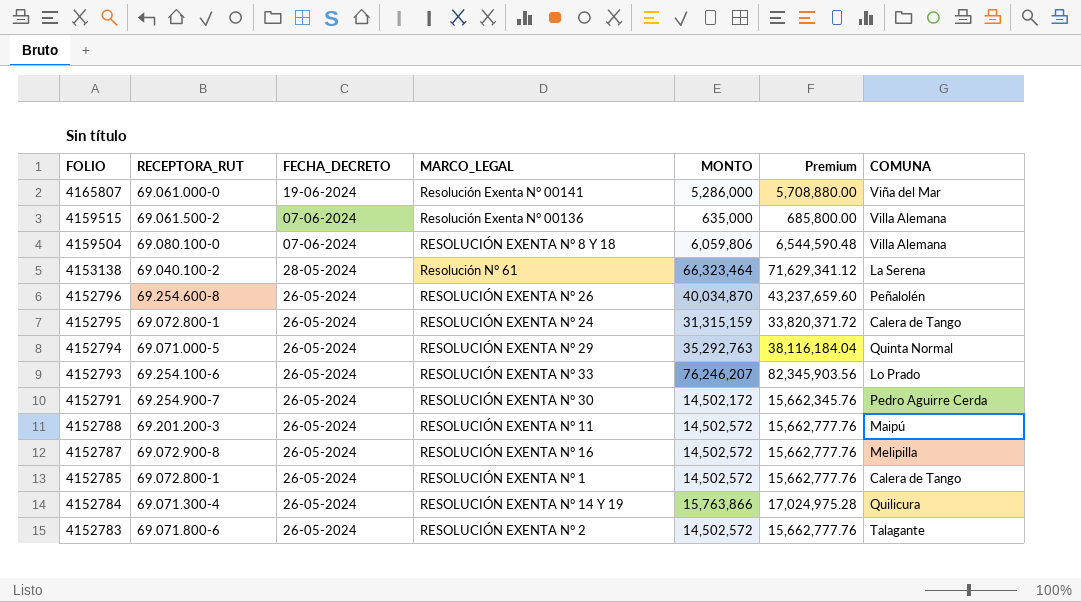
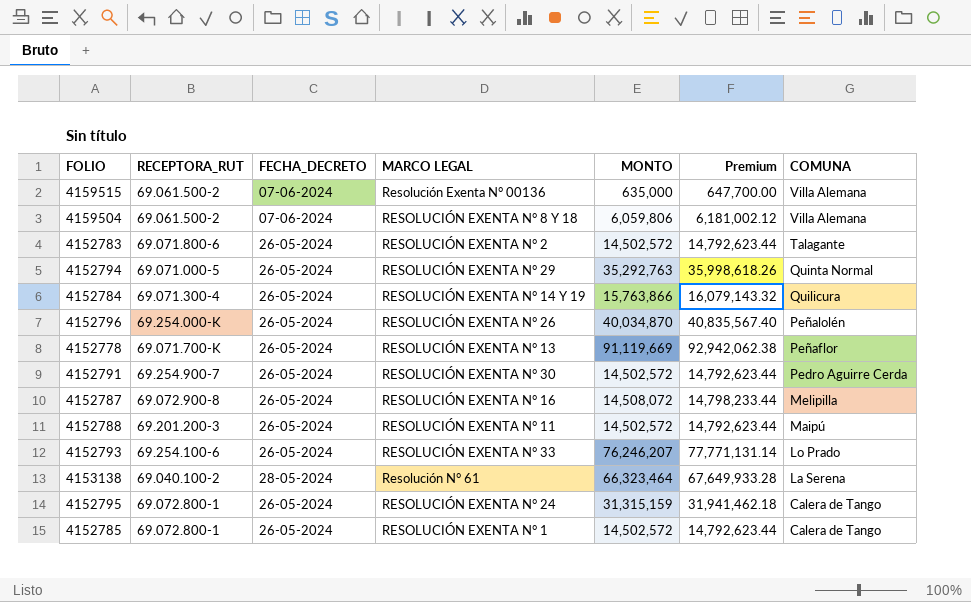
row order: FOLIO descending -> COMUNA descending
column name: MARCO_LEGAL -> MARCO LEGAL
column Premium | formula: [MONTO] * 1.08 -> [MONTO] * 1.02
row 4165807: 69.061.000-0 | 19-06-2024 | Resolución Exenta N° 00141 | 5,286,000 | 5,708,880.00 | Viña del Mar -> none
4159504 | RECEPTORA_RUT: 69.080.100-0 -> 69.061.500-2
4152796 | RECEPTORA_RUT: 69.254.600-8 -> 69.254.000-K
row 4152778: none -> 69.071.700-K | 26-05-2024 | RESOLUCIÓN EXENTA N° 13 | 91,119,669 | 92,942,062.38 | Peñaflor
4152791 | MONTO: 14,502,172 -> 14,502,572
4152787 | MONTO: 14,502,572 -> 14,508,072

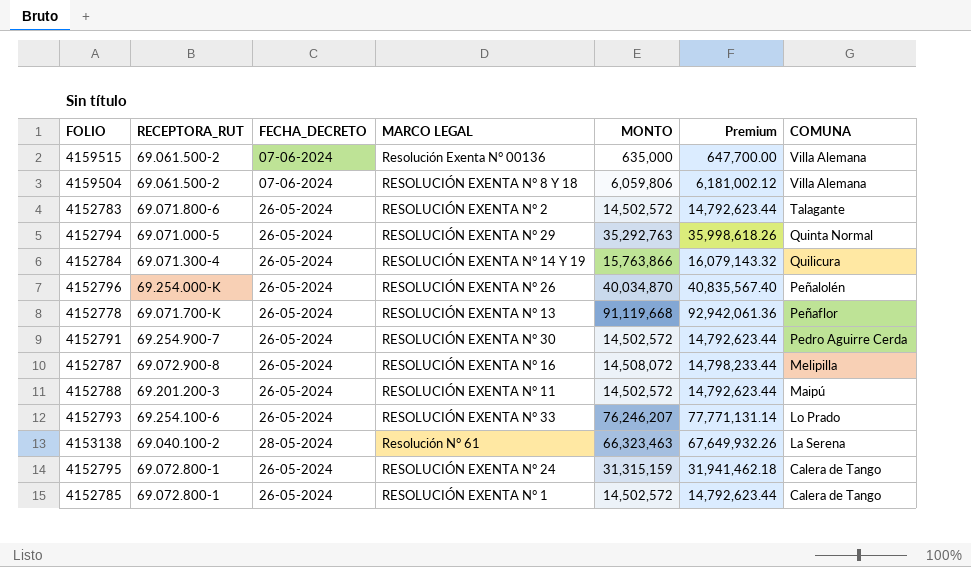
4152778 | MONTO: 91,119,669 -> 91,119,668
4152778 | Premium: 92,942,062.38 -> 92,942,061.36
4153138 | MONTO: 66,323,464 -> 66,323,463
4153138 | Premium: 67,649,933.28 -> 67,649,932.26

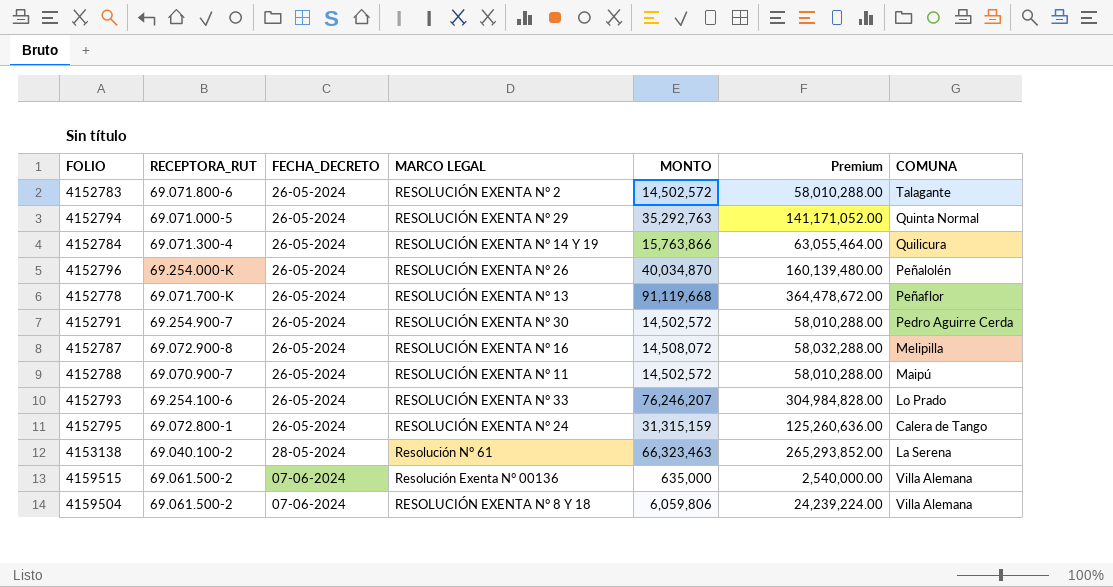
row order: COMUNA descending -> FECHA_DECRETO ascending
column Premium | formula: [MONTO] * 1.02 -> [MONTO] * 4
row 4152785: 69.072.800-1 | 26-05-2024 | RESOLUCIÓN EXENTA N° 1 | 14,502,572 | 14,792,623.44 | Calera de Tango -> none
4152788 | RECEPTORA_RUT: 69.201.200-3 -> 69.070.900-7

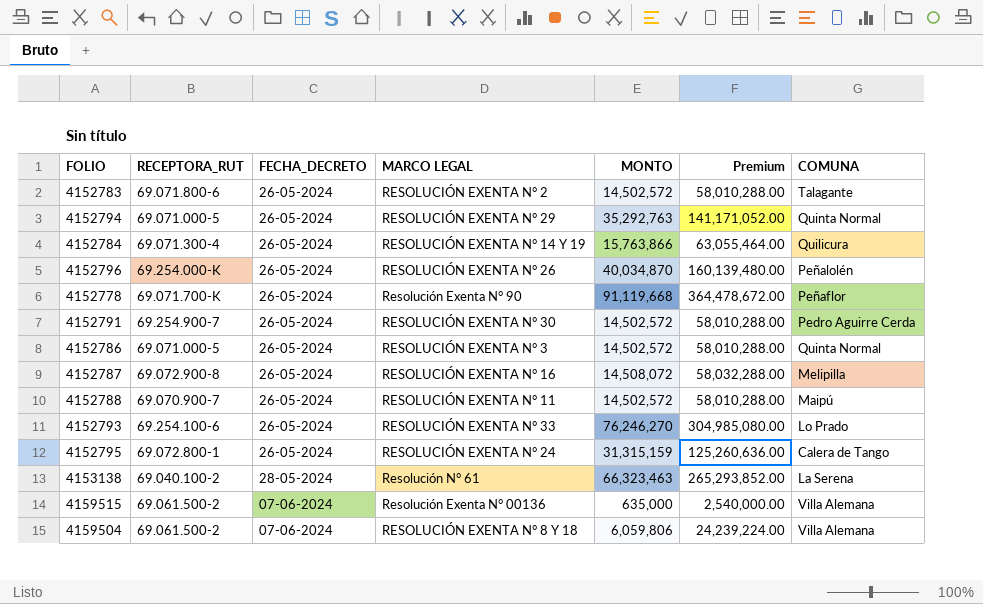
4152778 | MARCO LEGAL: RESOLUCIÓN EXENTA N° 13 -> Resolución Exenta N° 90
row 4152786: none -> 69.071.000-5 | 26-05-2024 | RESOLUCIÓN EXENTA N° 3 | 14,502,572 | 58,010,288.00 | Quinta Normal
4152793 | MONTO: 76,246,207 -> 76,246,270
4152793 | Premium: 304,984,828.00 -> 304,985,080.00

